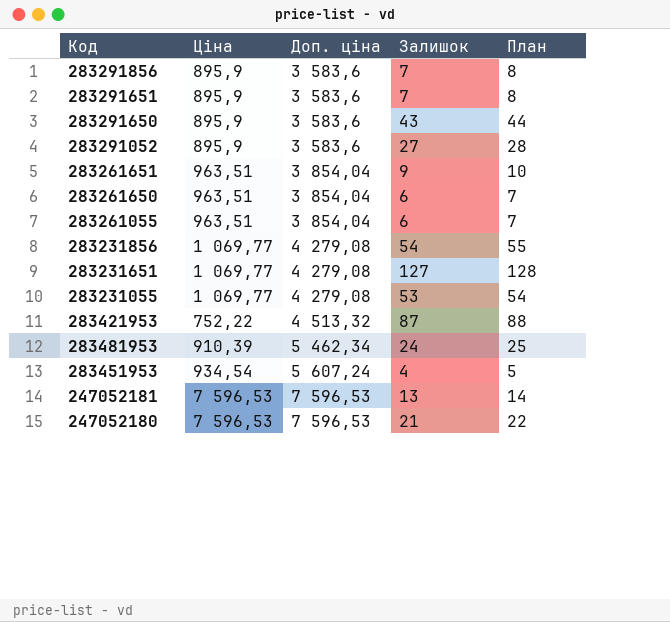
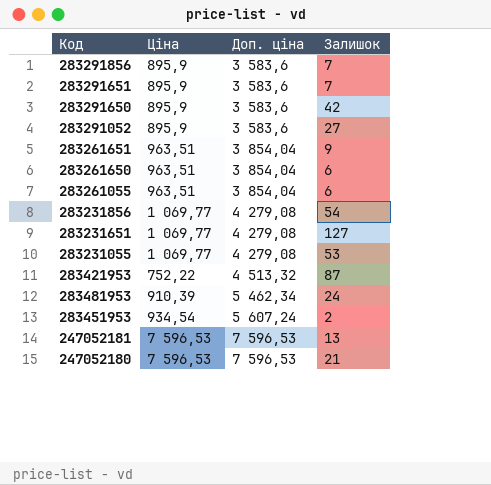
column План | formula: [Залишок] + 1 -> none
283291650 | Залишок: 43 -> 42
283451953 | Залишок: 4 -> 2

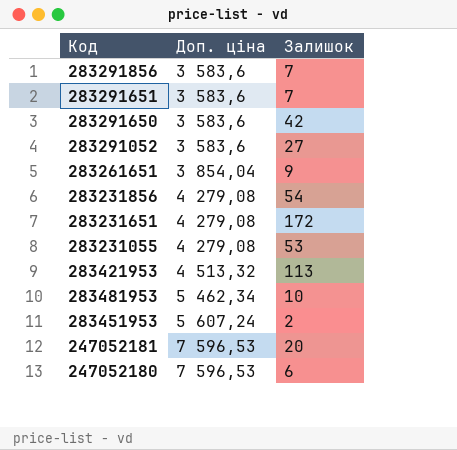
column Ціна | position: 2 -> none
row 283261650: 963,51 | 3 854,04 | 6 -> none
row 283261055: 963,51 | 3 854,04 | 6 -> none
283231651 | Залишок: 127 -> 172
283421953 | Залишок: 87 -> 113
283481953 | Залишок: 24 -> 10
247052181 | Залишок: 13 -> 20
247052180 | Залишок: 21 -> 6

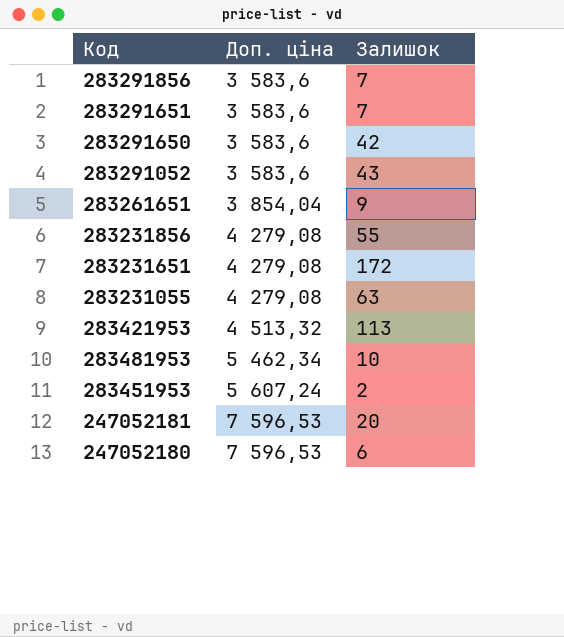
283291052 | Залишок: 27 -> 43
283231856 | Залишок: 54 -> 55
283231055 | Залишок: 53 -> 63

